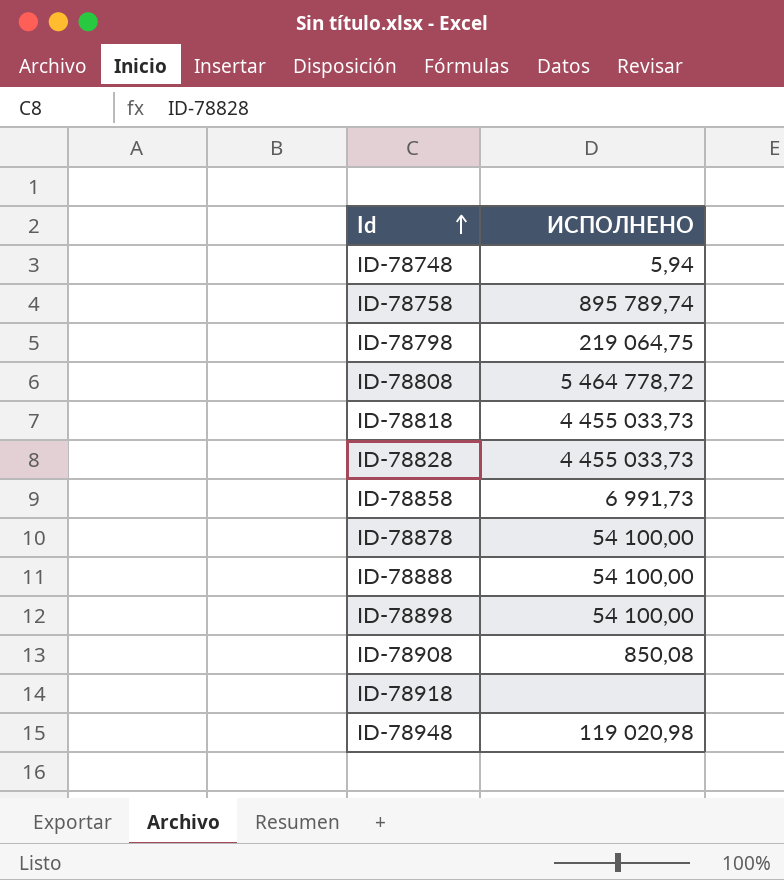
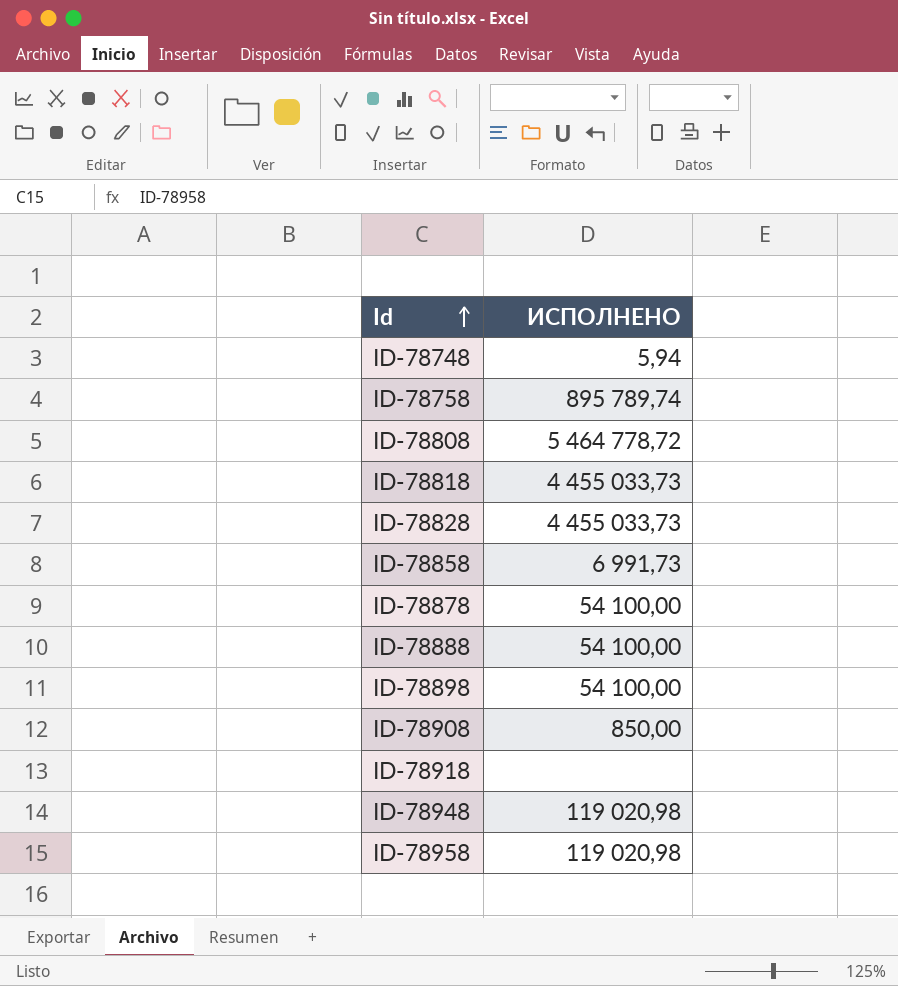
row ID-78798: 219 064,75 -> none
ID-78908 | ИСПОЛНЕНО: 850,08 -> 850,00
row ID-78958: none -> 119 020,98

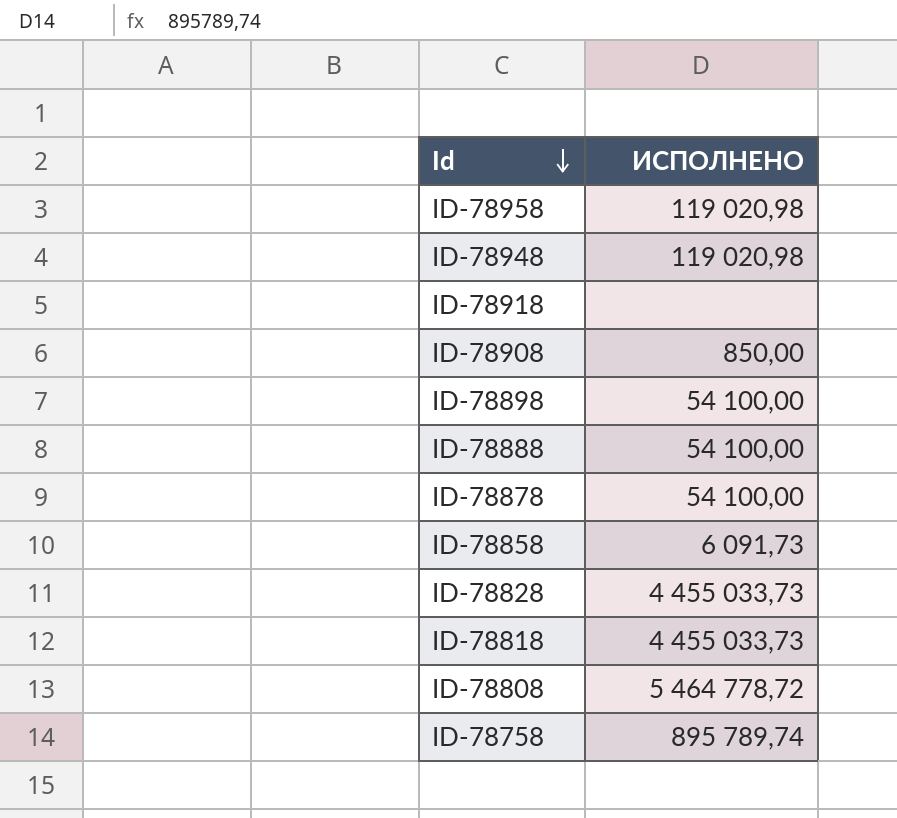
row order: Id ascending -> Id descending
row ID-78748: 5,94 -> none
ID-78858 | ИСПОЛНЕНО: 6 991,73 -> 6 091,73

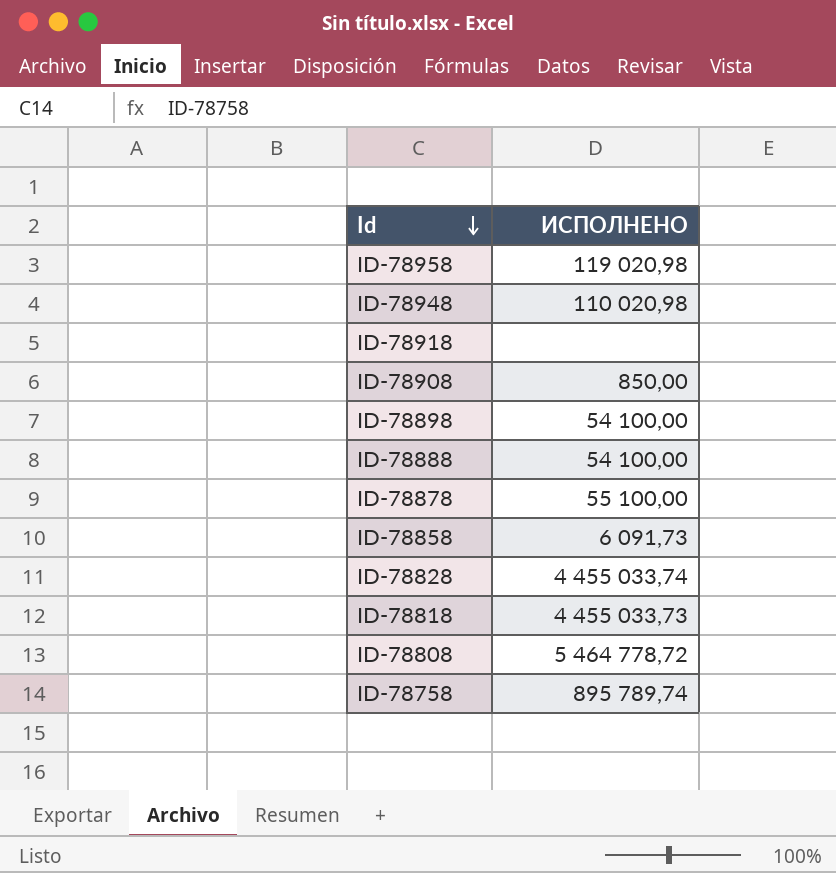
ID-78948 | ИСПОЛНЕНО: 119 020,98 -> 110 020,98
ID-78878 | ИСПОЛНЕНО: 54 100,00 -> 55 100,00
ID-78828 | ИСПОЛНЕНО: 4 455 033,73 -> 4 455 033,74

